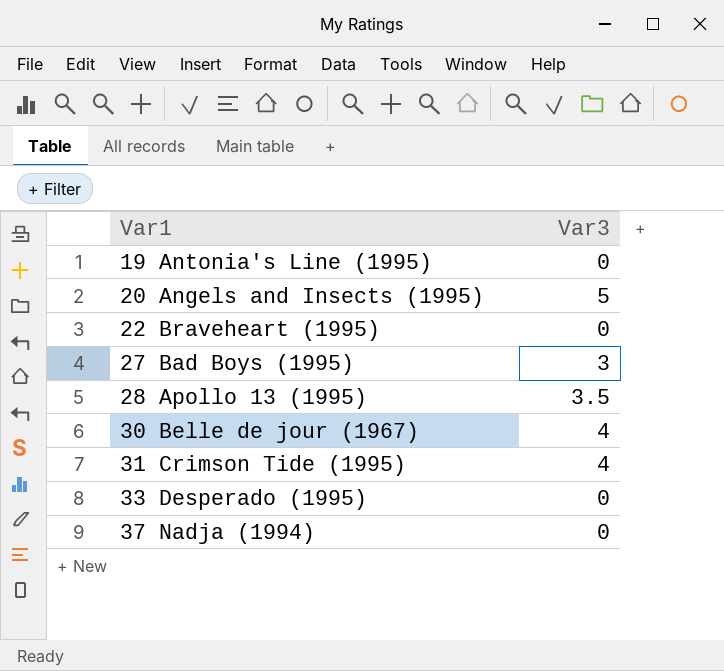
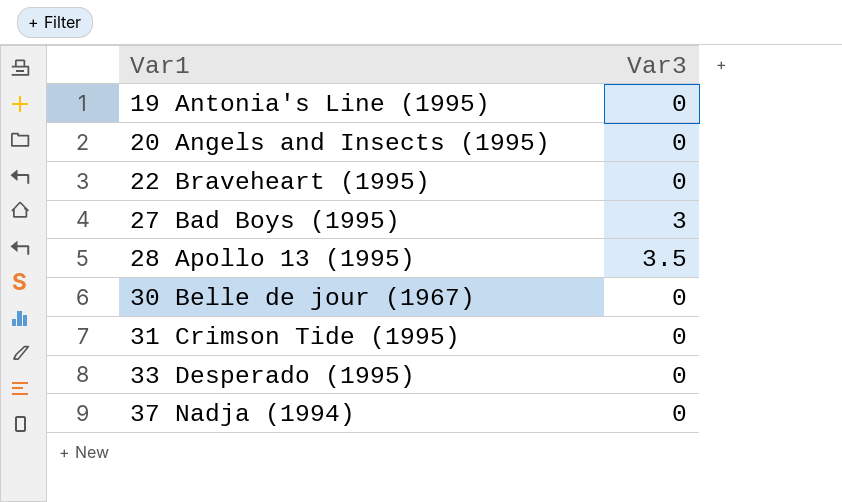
20 Angels and Insects (1995) | Var3: 5 -> 0
30 Belle de jour (1967) | Var3: 4 -> 0
31 Crimson Tide (1995) | Var3: 4 -> 0

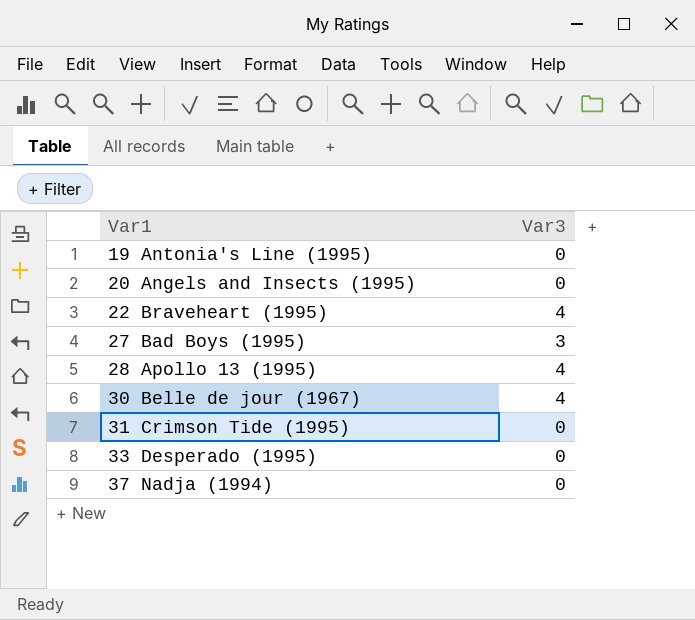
22 Braveheart (1995) | Var3: 0 -> 4
28 Apollo 13 (1995) | Var3: 3.5 -> 4
30 Belle de jour (1967) | Var3: 0 -> 4

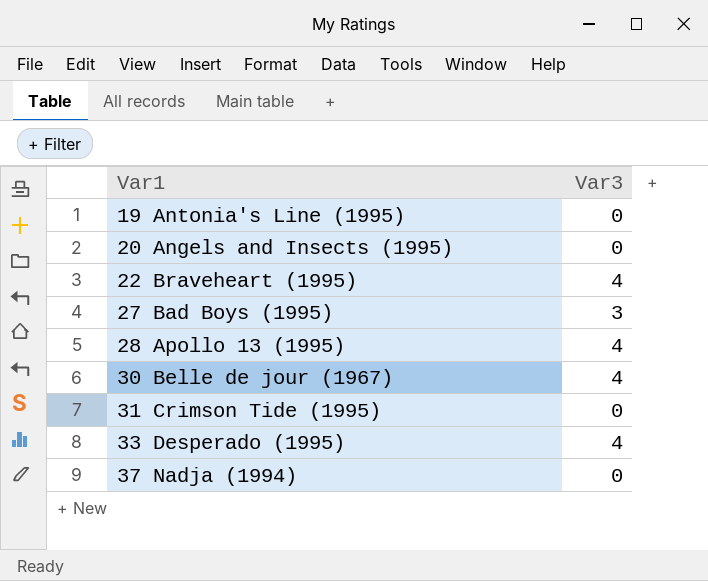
33 Desperado (1995) | Var3: 0 -> 4

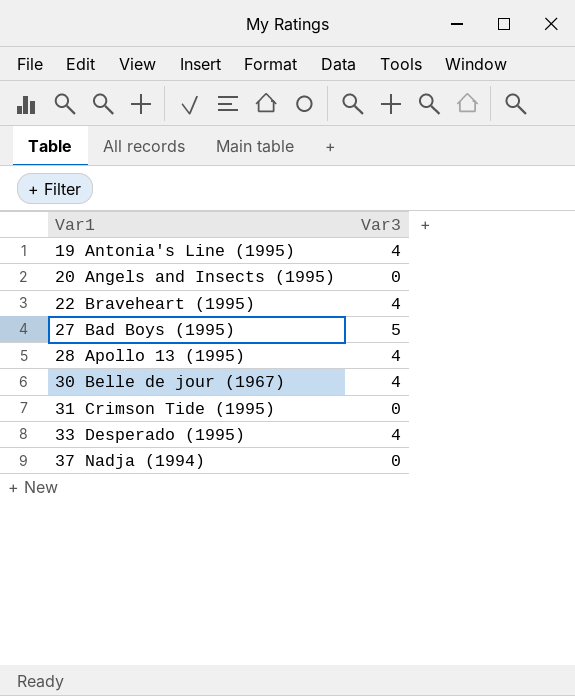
19 Antonia's Line (1995) | Var3: 0 -> 4
27 Bad Boys (1995) | Var3: 3 -> 5

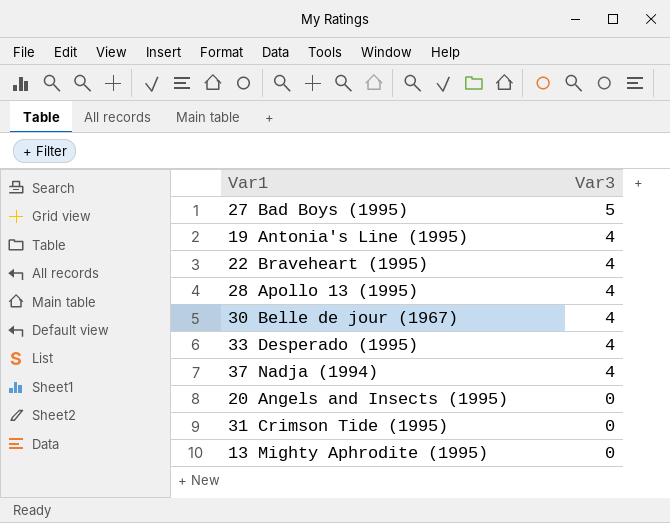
row order: Var1 ascending -> Var3 descending
37 Nadja (1994) | Var3: 0 -> 4
row 13 Mighty Aphrodite (1995): none -> 0

